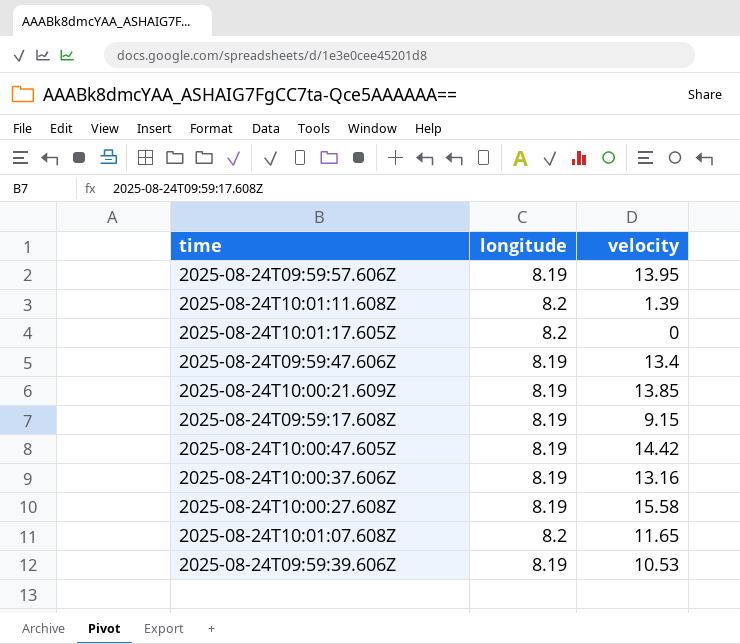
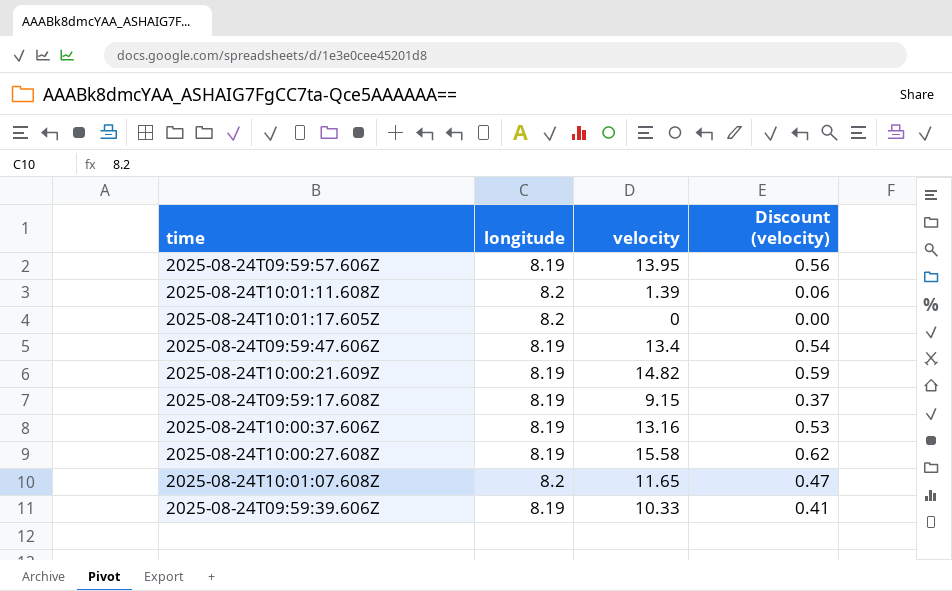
column Discount (velocity) | formula: none -> [velocity] * 0.04
row 2025-08-24T10:00:47.605Z: 8.19 | 14.42 -> none
2025-08-24T10:00:21.609Z | velocity: 13.85 -> 14.82
2025-08-24T09:59:39.606Z | velocity: 10.53 -> 10.33

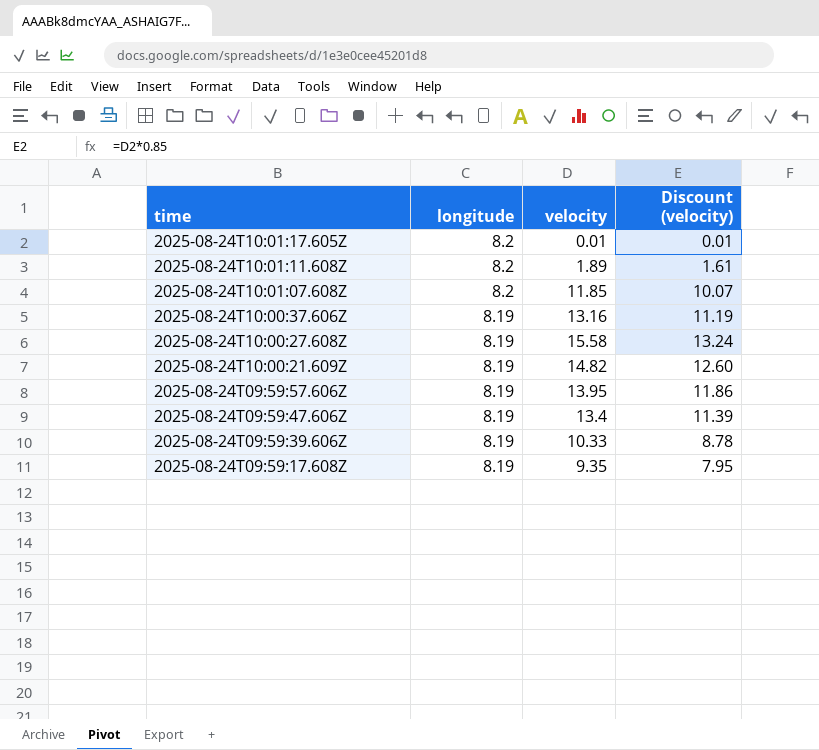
row order: none -> time descending
column Discount (velocity) | formula: [velocity] * 0.04 -> [velocity] * 0.85
2025-08-24T10:01:17.605Z | velocity: 0 -> 0.01
2025-08-24T10:01:11.608Z | velocity: 1.39 -> 1.89
2025-08-24T10:01:07.608Z | velocity: 11.65 -> 11.85
2025-08-24T09:59:17.608Z | velocity: 9.15 -> 9.35

